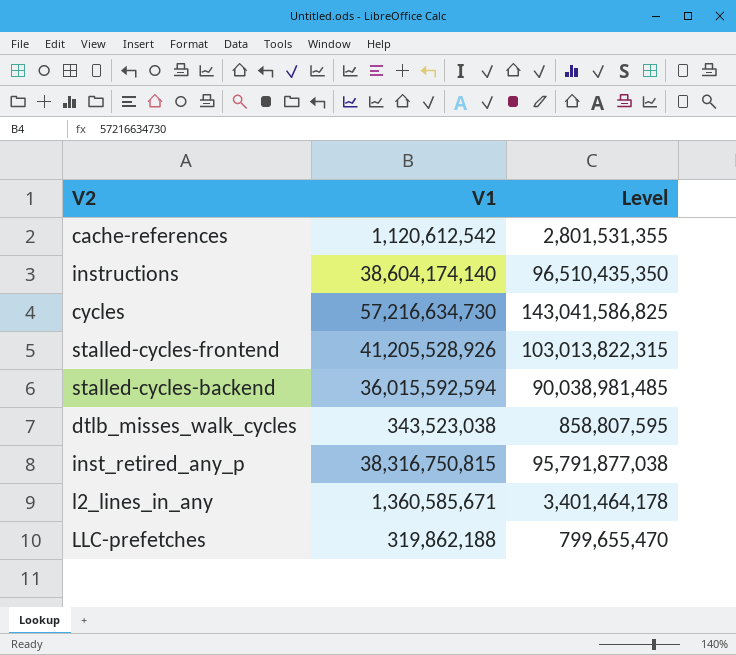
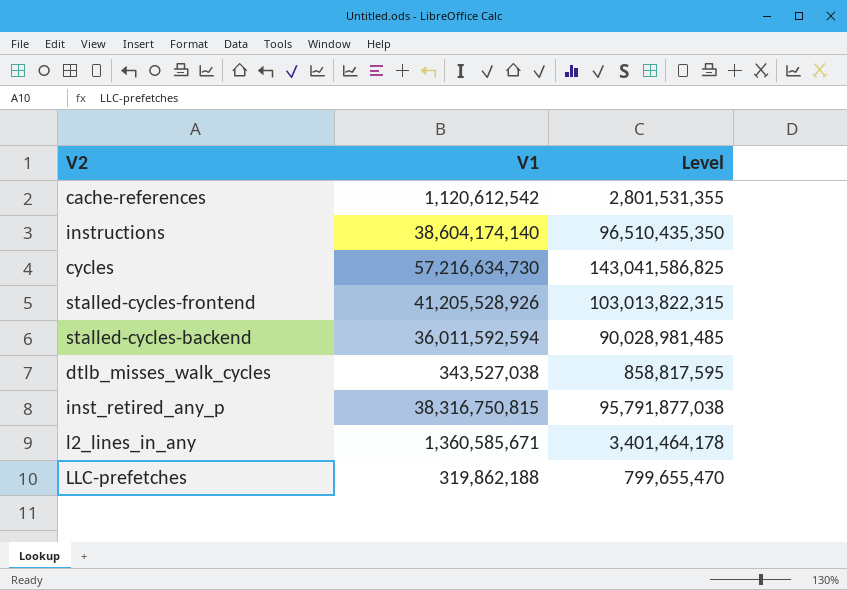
stalled-cycles-backend | V1: 36,015,592,594 -> 36,011,592,594
stalled-cycles-backend | Level: 90,038,981,485 -> 90,028,981,485
dtlb_misses_walk_cycles | V1: 343,523,038 -> 343,527,038
dtlb_misses_walk_cycles | Level: 858,807,595 -> 858,817,595

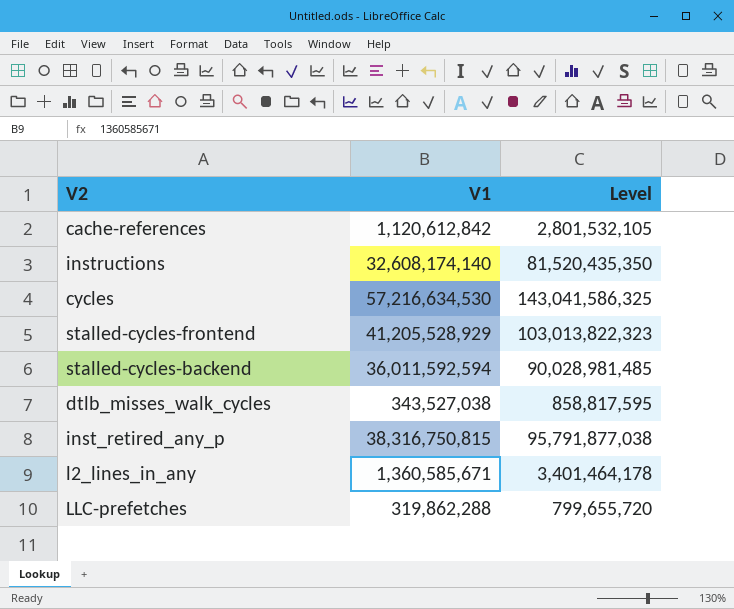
cache-references | V1: 1,120,612,542 -> 1,120,612,842
cache-references | Level: 2,801,531,355 -> 2,801,532,105
instructions | V1: 38,604,174,140 -> 32,608,174,140
instructions | Level: 96,510,435,350 -> 81,520,435,350
cycles | V1: 57,216,634,730 -> 57,216,634,530
cycles | Level: 143,041,586,825 -> 143,041,586,325
stalled-cycles-frontend | V1: 41,205,528,926 -> 41,205,528,929
stalled-cycles-frontend | Level: 103,013,822,315 -> 103,013,822,323
LLC-prefetches | V1: 319,862,188 -> 319,862,288
LLC-prefetches | Level: 799,655,470 -> 799,655,720

